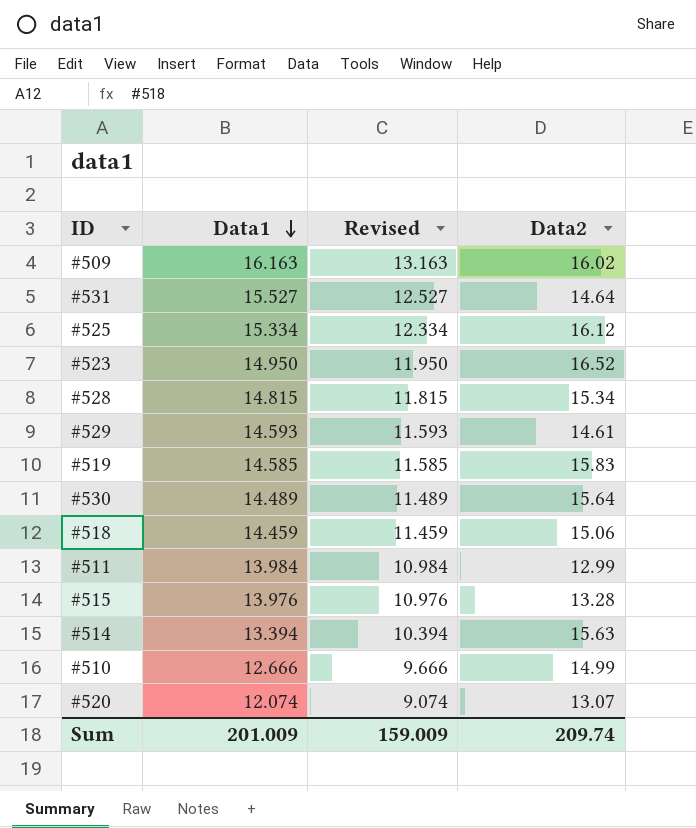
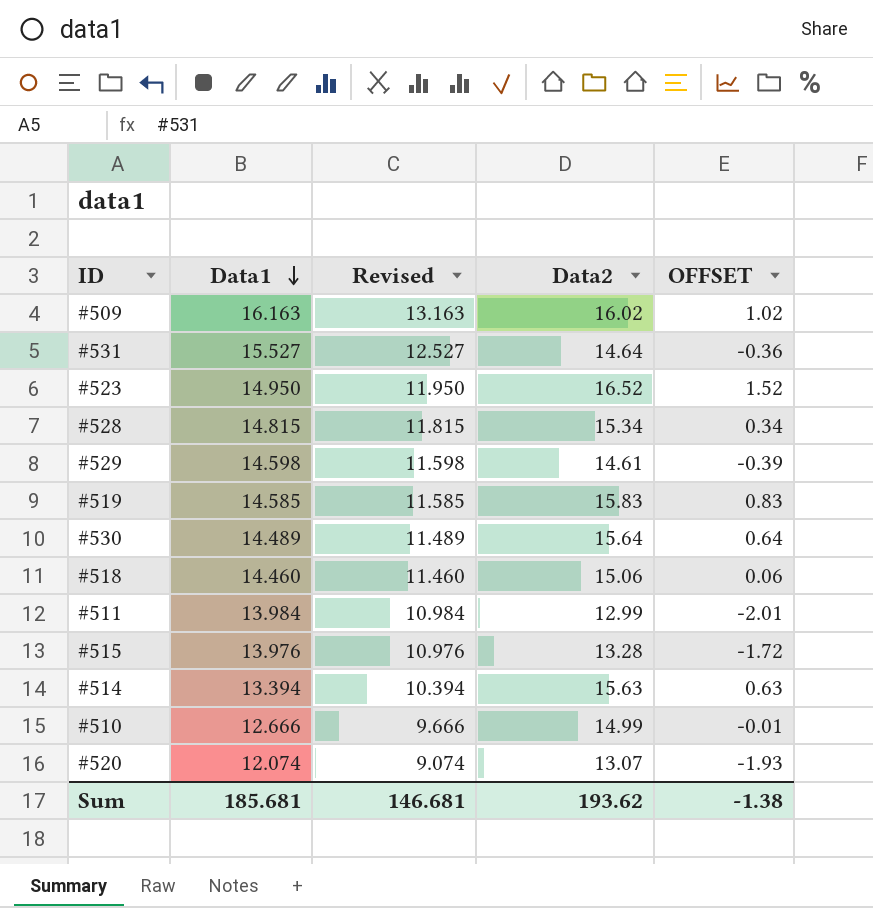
column OFFSET | formula: none -> [Data2] - 15
row #525: 15.334 | 12.334 | 16.12 -> none
#529 | Data1: 14.593 -> 14.598
#529 | Revised: 11.593 -> 11.598
#518 | Data1: 14.459 -> 14.460
#518 | Revised: 11.459 -> 11.460
Sum | Data1: 201.009 -> 185.681
Sum | Revised: 159.009 -> 146.681
Sum | Data2: 209.74 -> 193.62

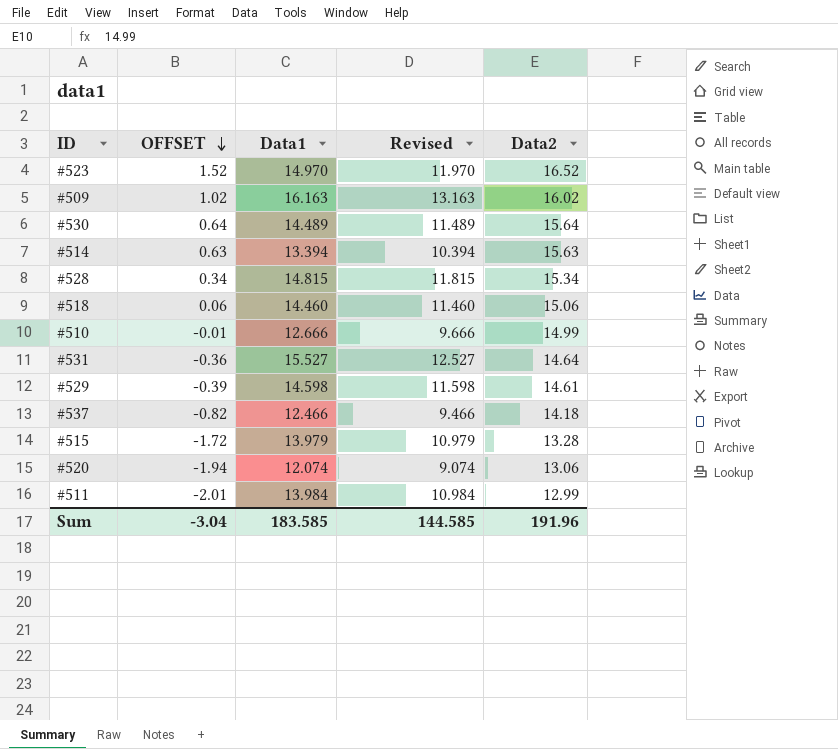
row order: Data1 descending -> OFFSET descending
column OFFSET | position: 5 -> 2
row #519: 14.585 | 11.585 | 15.83 | 0.83 -> none
#523 | Data1: 14.950 -> 14.970
#523 | Revised: 11.950 -> 11.970
row #537: none -> -0.82 | 12.466 | 9.466 | 14.18
#515 | Data1: 13.976 -> 13.979
#515 | Revised: 10.976 -> 10.979
#520 | OFFSET: -1.93 -> -1.94
#520 | Data2: 13.07 -> 13.06
Sum | OFFSET: -1.38 -> -3.04
Sum | Data1: 185.681 -> 183.585
Sum | Revised: 146.681 -> 144.585
Sum | Data2: 193.62 -> 191.96

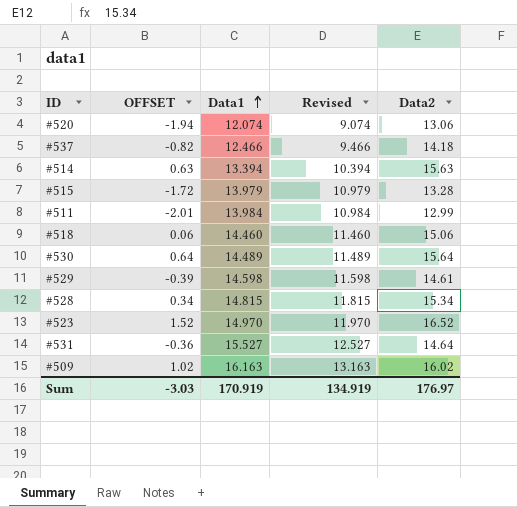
row order: OFFSET descending -> Data1 ascending
row #510: -0.01 | 12.666 | 9.666 | 14.99 -> none
Sum | OFFSET: -3.04 -> -3.03
Sum | Data1: 183.585 -> 170.919
Sum | Revised: 144.585 -> 134.919
Sum | Data2: 191.96 -> 176.97

